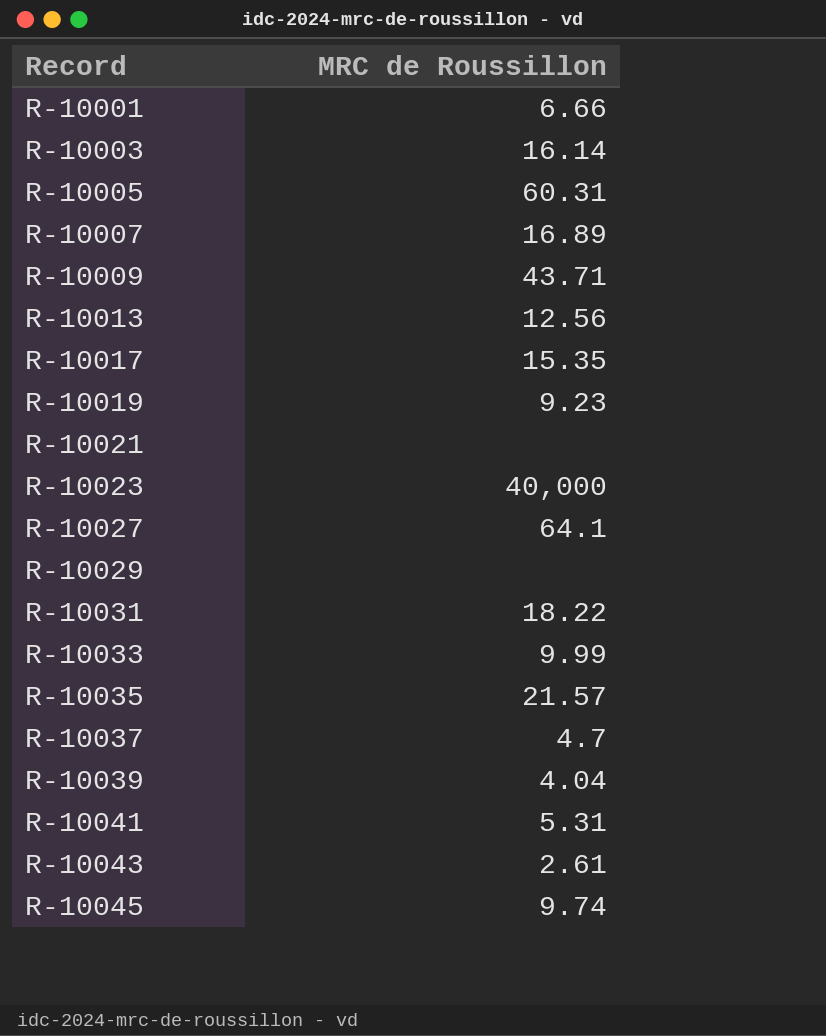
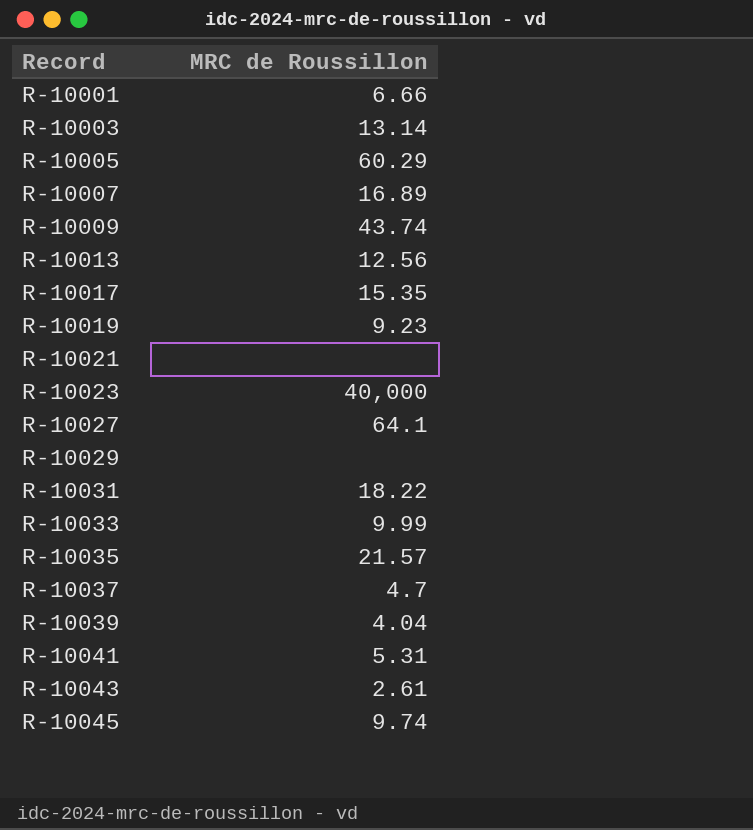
R-10003 | MRC de Roussillon: 16.14 -> 13.14
R-10005 | MRC de Roussillon: 60.31 -> 60.29
R-10009 | MRC de Roussillon: 43.71 -> 43.74

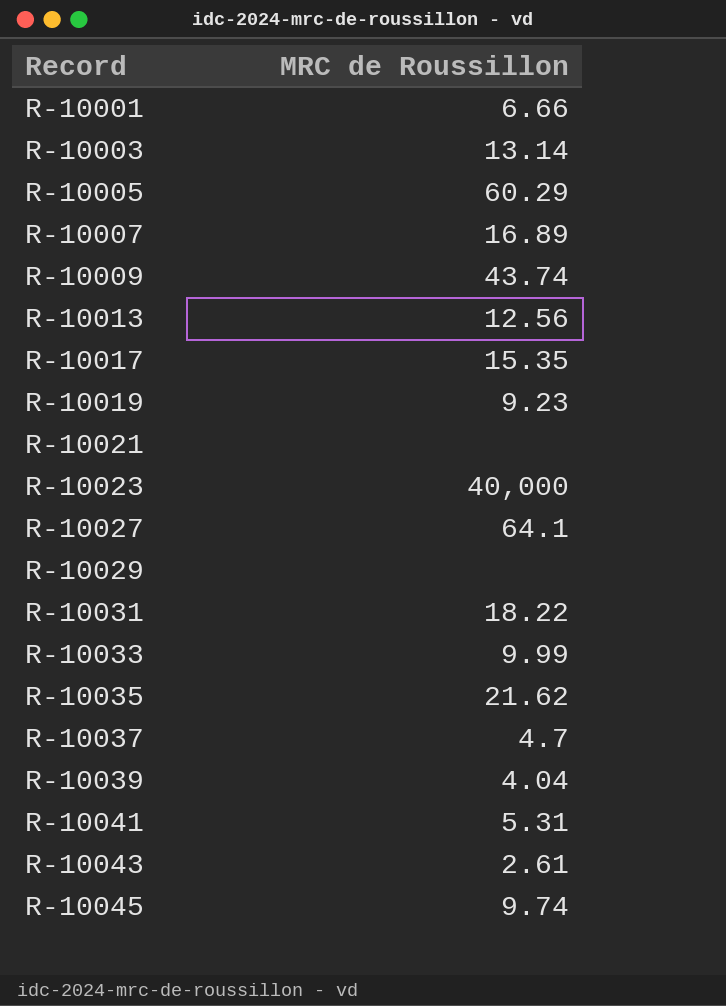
R-10035 | MRC de Roussillon: 21.57 -> 21.62

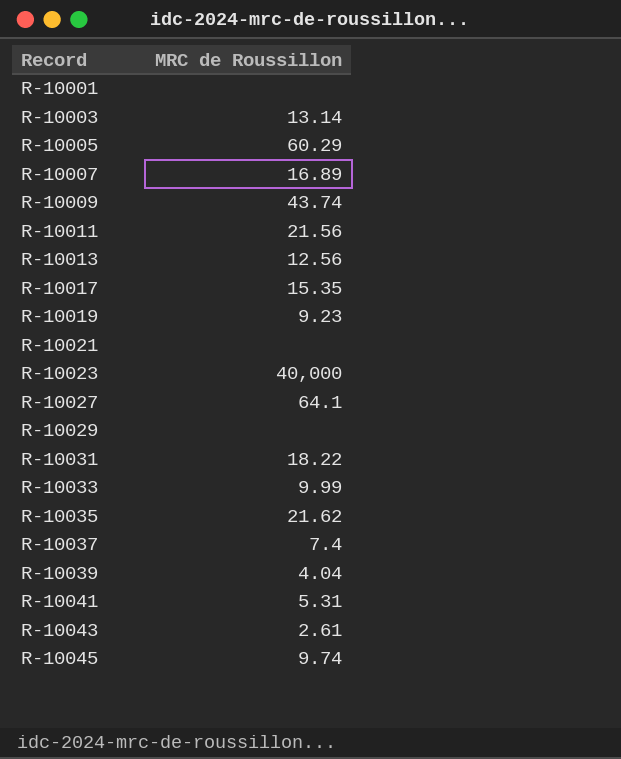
R-10001 | MRC de Roussillon: 6.66 -> none
row R-10011: none -> 21.56
R-10037 | MRC de Roussillon: 4.7 -> 7.4

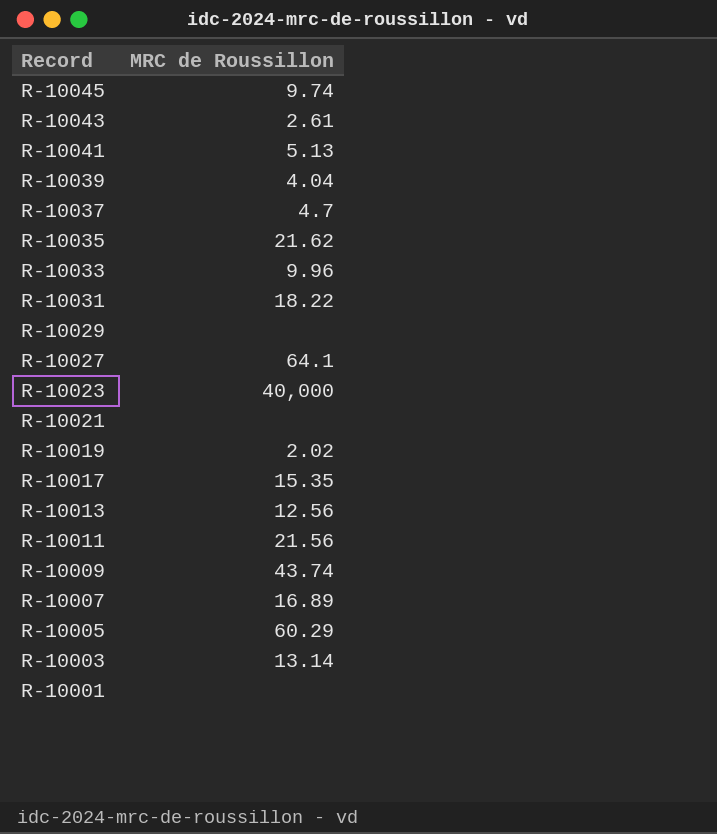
row order: Record ascending -> Record descending
R-10041 | MRC de Roussillon: 5.31 -> 5.13
R-10037 | MRC de Roussillon: 7.4 -> 4.7
R-10033 | MRC de Roussillon: 9.99 -> 9.96
R-10019 | MRC de Roussillon: 9.23 -> 2.02

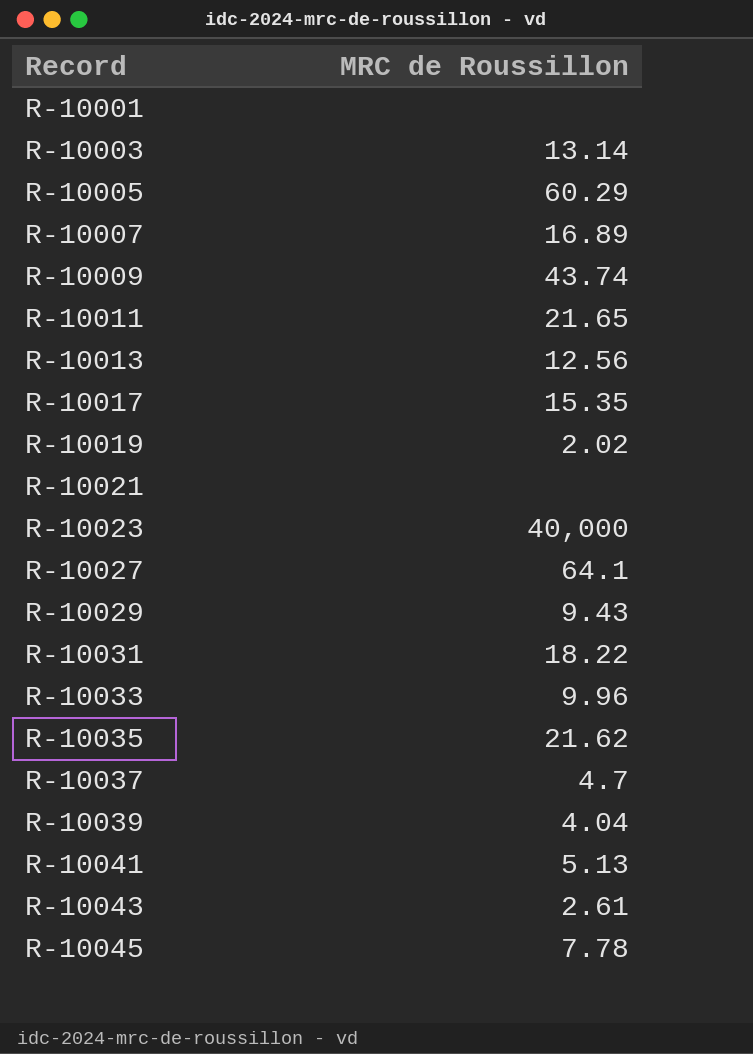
row order: Record descending -> Record ascending
R-10011 | MRC de Roussillon: 21.56 -> 21.65
R-10029 | MRC de Roussillon: none -> 9.43
R-10045 | MRC de Roussillon: 9.74 -> 7.78

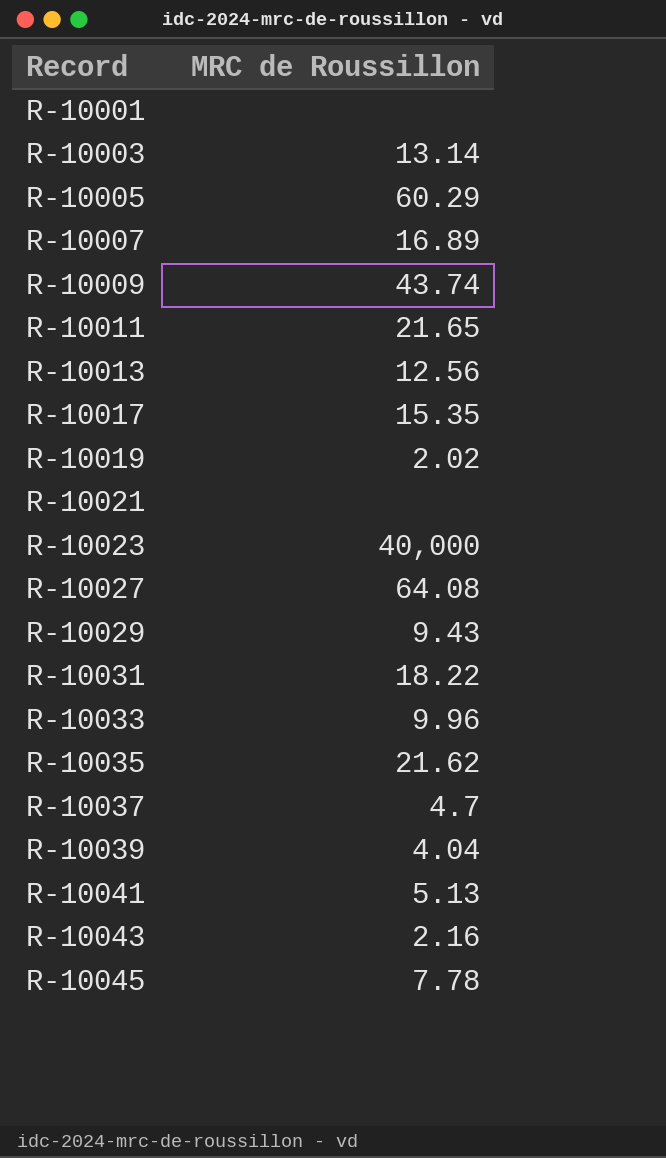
R-10027 | MRC de Roussillon: 64.1 -> 64.08
R-10043 | MRC de Roussillon: 2.61 -> 2.16

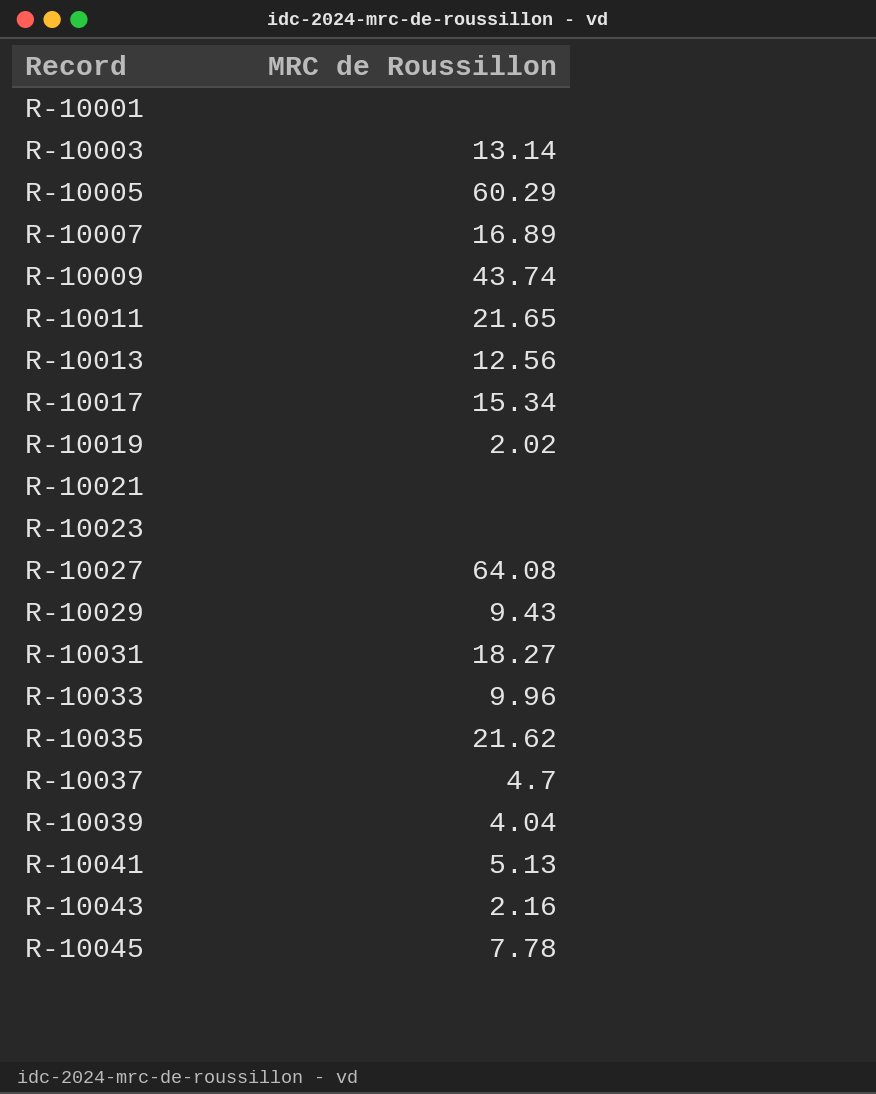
R-10017 | MRC de Roussillon: 15.35 -> 15.34
R-10023 | MRC de Roussillon: 40,000 -> none
R-10031 | MRC de Roussillon: 18.22 -> 18.27

